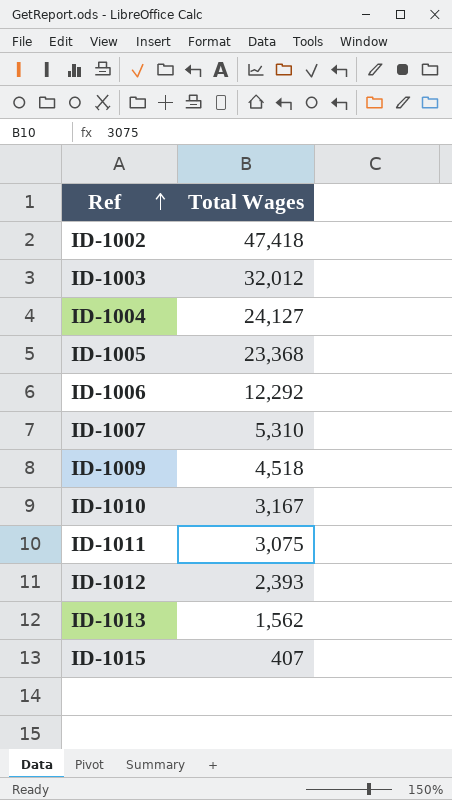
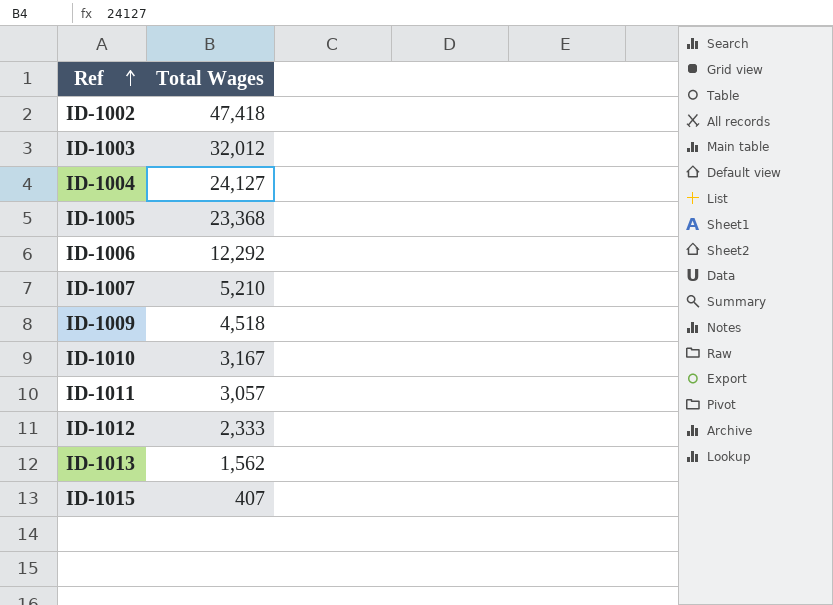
ID-1007 | Total Wages: 5,310 -> 5,210
ID-1011 | Total Wages: 3,075 -> 3,057
ID-1012 | Total Wages: 2,393 -> 2,333

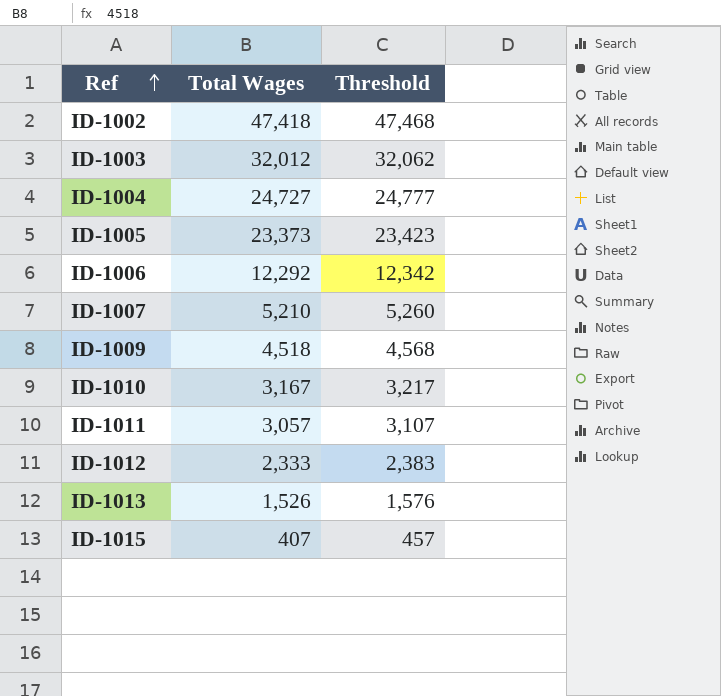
column Threshold | formula: none -> [Total Wages] + 50
ID-1004 | Total Wages: 24,127 -> 24,727
ID-1005 | Total Wages: 23,368 -> 23,373
ID-1013 | Total Wages: 1,562 -> 1,526

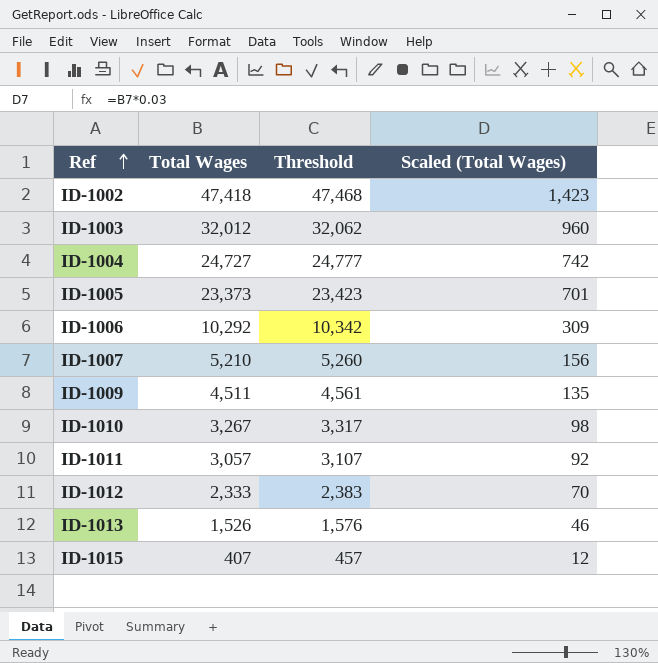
column Scaled (Total Wages) | formula: none -> [Total Wages] * 0.03
ID-1006 | Total Wages: 12,292 -> 10,292
ID-1006 | Threshold: 12,342 -> 10,342
ID-1009 | Total Wages: 4,518 -> 4,511
ID-1009 | Threshold: 4,568 -> 4,561
ID-1010 | Total Wages: 3,167 -> 3,267
ID-1010 | Threshold: 3,217 -> 3,317

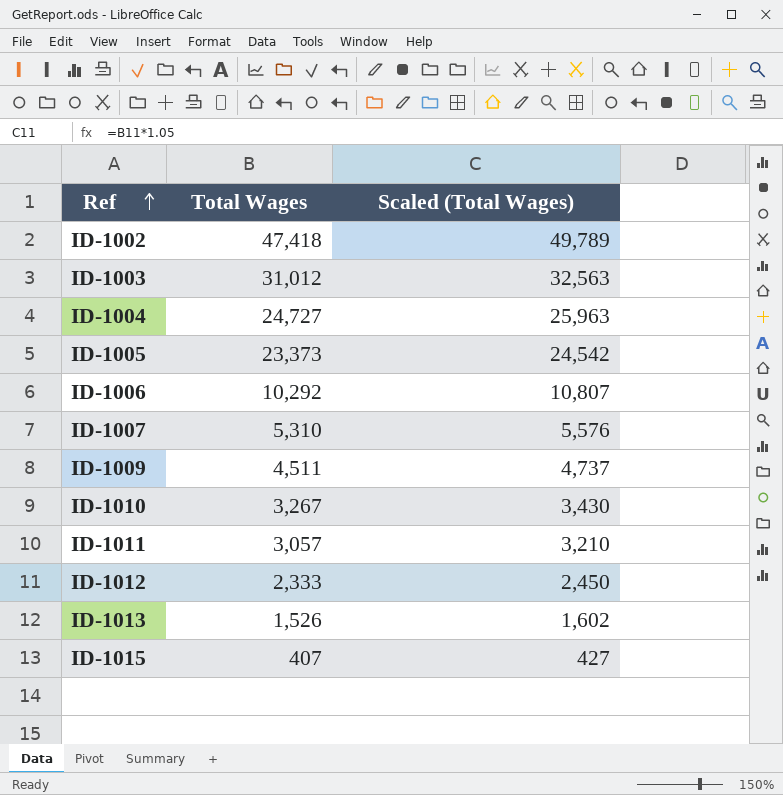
column Threshold | formula: [Total Wages] + 50 -> none
column Scaled (Total Wages) | formula: [Total Wages] * 0.03 -> [Total Wages] * 1.05
ID-1003 | Total Wages: 32,012 -> 31,012
ID-1007 | Total Wages: 5,210 -> 5,310

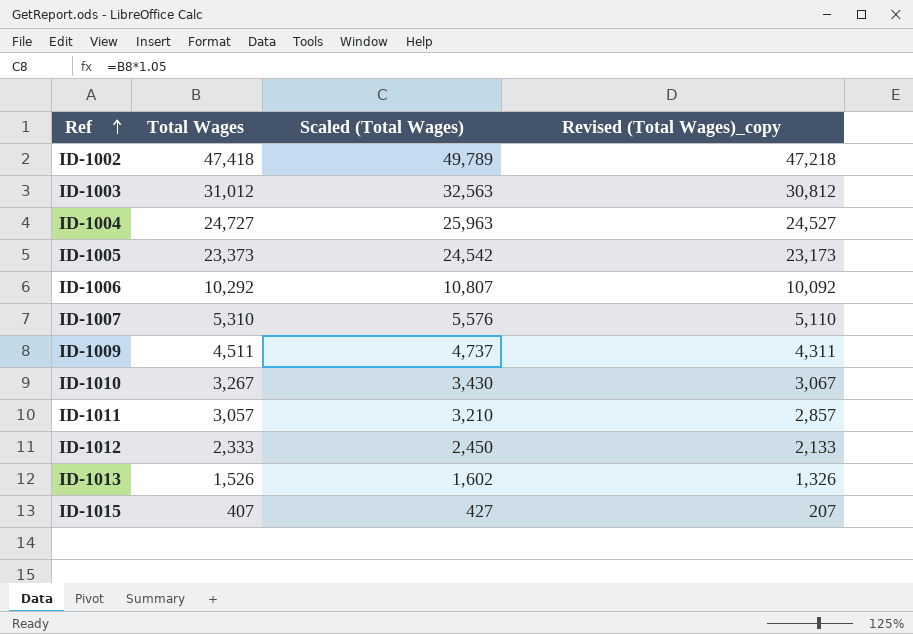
column Revised (Total Wages)_copy | formula: none -> [Total Wages] - 200

